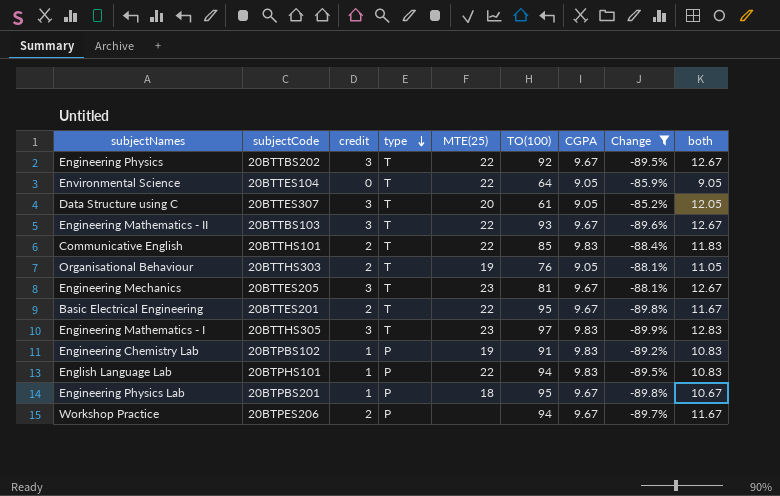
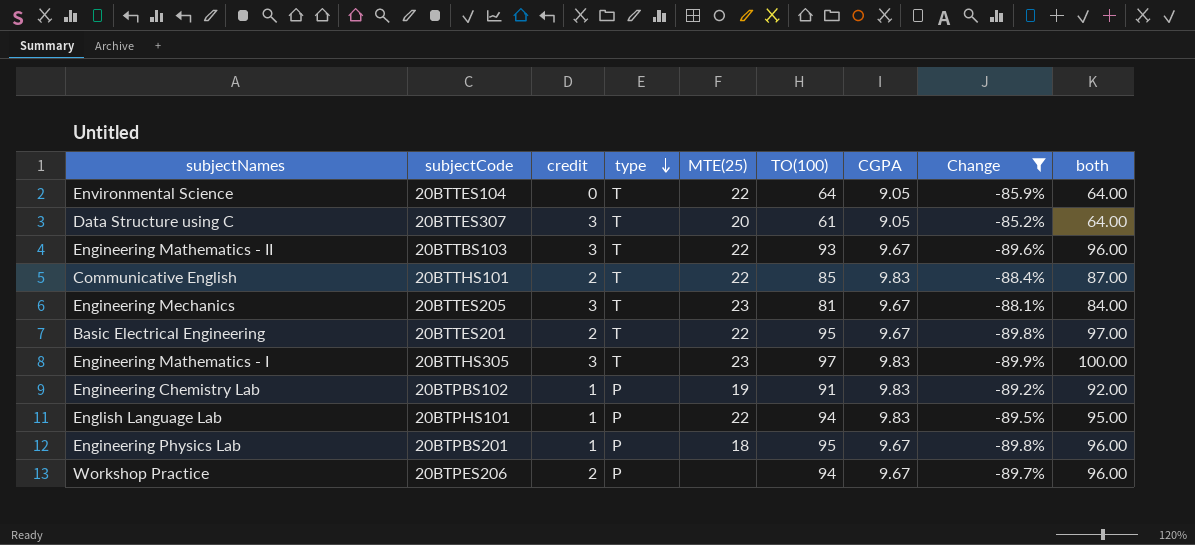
column both | formula: [credit] + [CGPA] -> [credit] + [TO(100)]
row Engineering Physics: 20BTTBS202 | 3 | T | 22 | 92 | 9.67 | -89.5% | 12.67 -> none
row Organisational Behaviour: 20BTTHS303 | 2 | T | 19 | 76 | 9.05 | -88.1% | 11.05 -> none

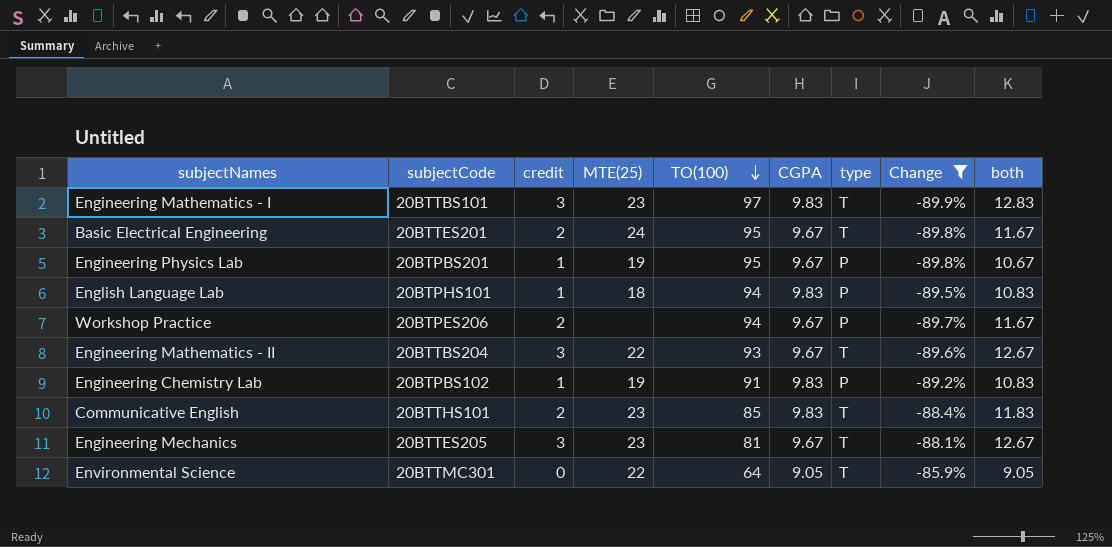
row order: type descending -> TO(100) descending
column type | position: 4 -> 7
column both | formula: [credit] + [TO(100)] -> [credit] + [CGPA]
row Data Structure using C: 20BTTES307 | 3 | T | 20 | 61 | 9.05 | -85.2% | 64.00 -> none
Engineering Mathematics - I | subjectCode: 20BTTHS305 -> 20BTTBS101
Basic Electrical Engineering | MTE(25): 22 -> 24
Engineering Physics Lab | MTE(25): 18 -> 19
English Language Lab | MTE(25): 22 -> 18
Engineering Mathematics - II | subjectCode: 20BTTBS103 -> 20BTTBS204
Communicative English | MTE(25): 22 -> 23
Environmental Science | subjectCode: 20BTTES104 -> 20BTTMC301

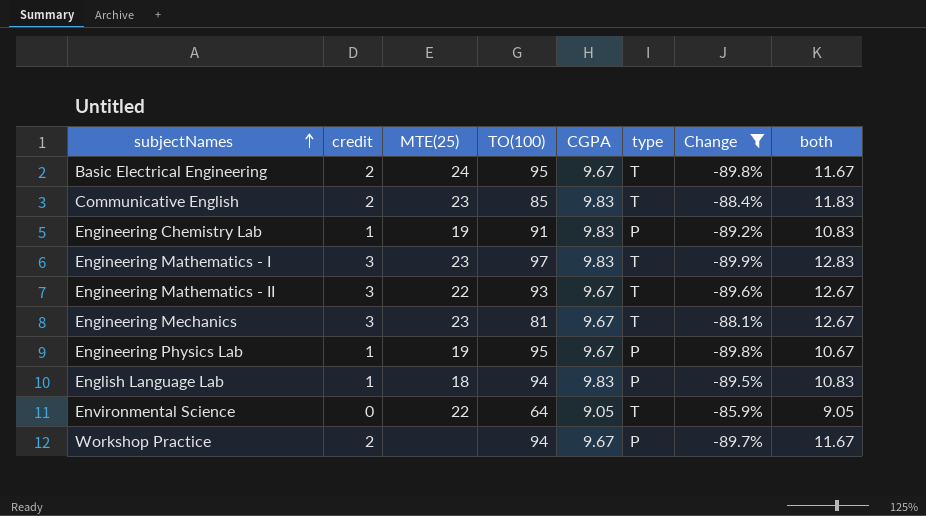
row order: TO(100) descending -> subjectNames ascending
column subjectCode | position: 2 -> none

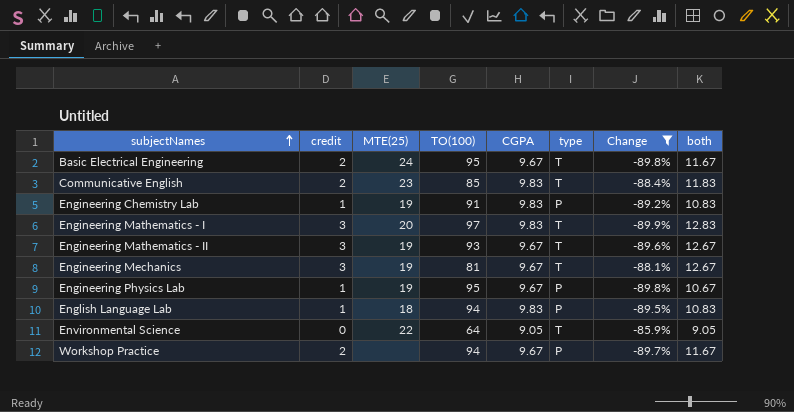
Engineering Mathematics - I | MTE(25): 23 -> 20
Engineering Mathematics - II | MTE(25): 22 -> 19
Engineering Mechanics | MTE(25): 23 -> 19

